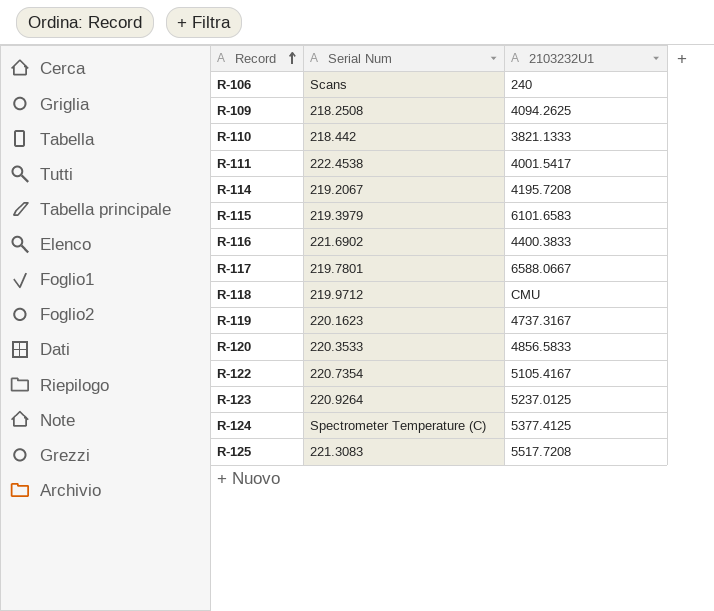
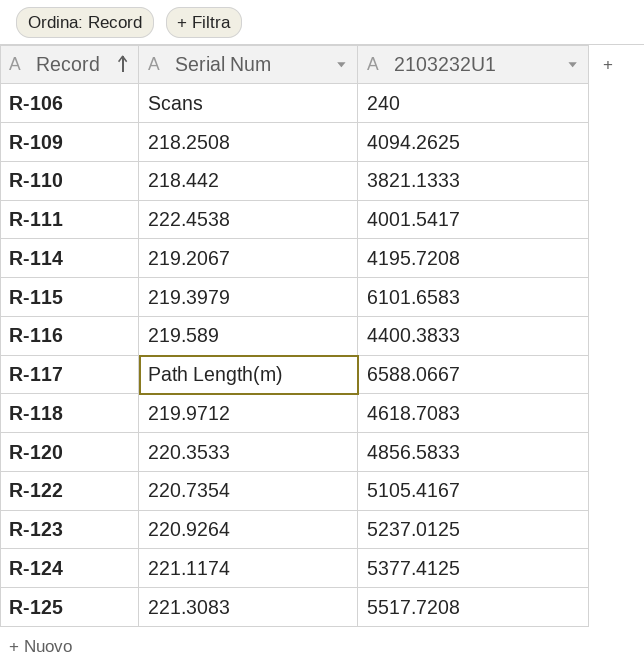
row R-119: 220.1623 | 4737.3167 -> none
R-116 | Serial Num: 221.6902 -> 219.589
R-117 | Serial Num: 219.7801 -> Path Length(m)
R-118 | 2103232U1: CMU -> 4618.7083
R-124 | Serial Num: Spectrometer Temperature (C) -> 221.1174

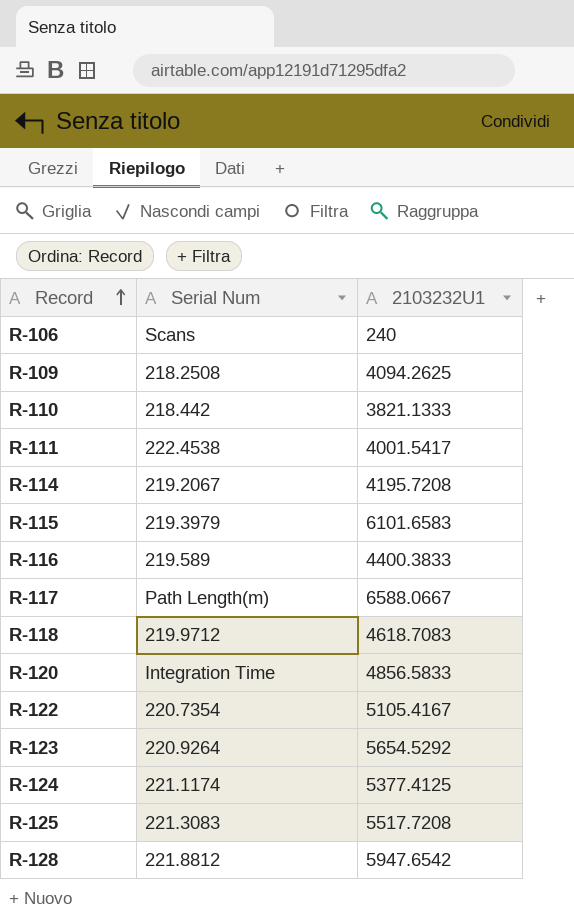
R-120 | Serial Num: 220.3533 -> Integration Time
R-123 | 2103232U1: 5237.0125 -> 5654.5292
row R-128: none -> 221.8812 | 5947.6542

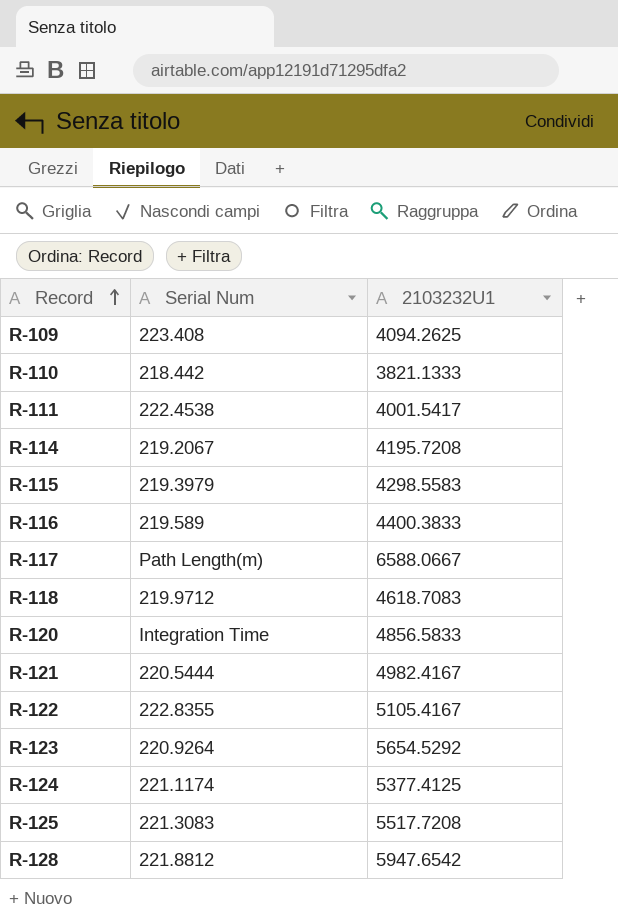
row R-106: Scans | 240 -> none
R-109 | Serial Num: 218.2508 -> 223.408
R-115 | 2103232U1: 6101.6583 -> 4298.5583
row R-121: none -> 220.5444 | 4982.4167
R-122 | Serial Num: 220.7354 -> 222.8355

